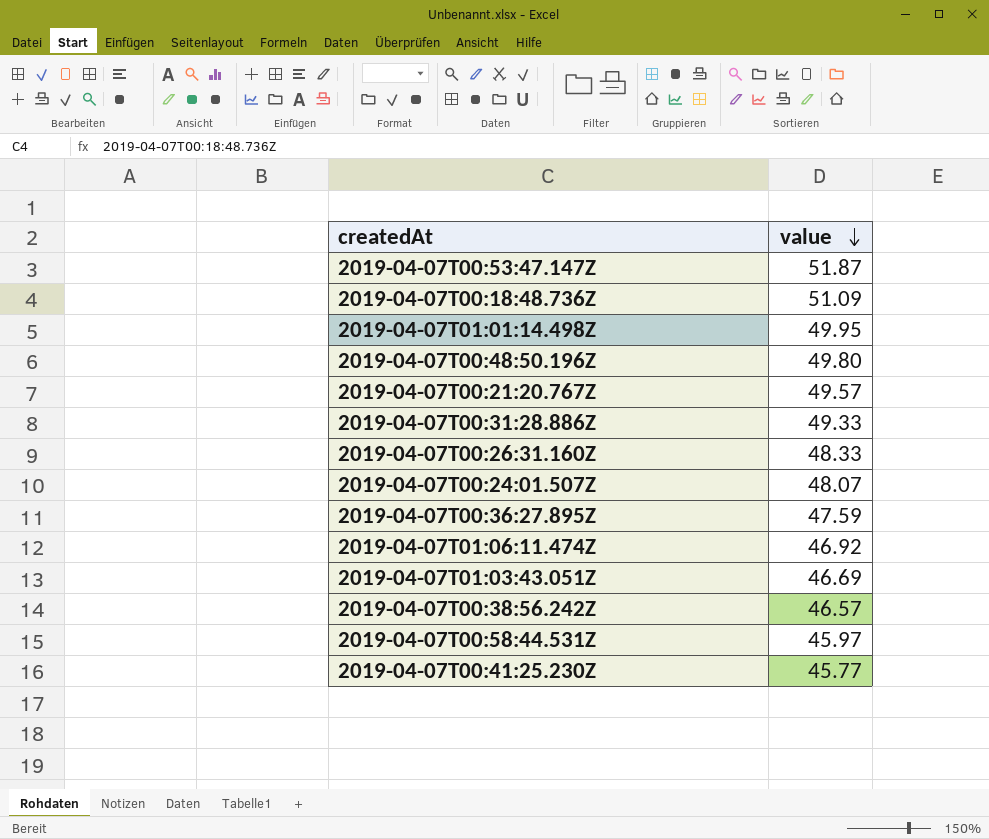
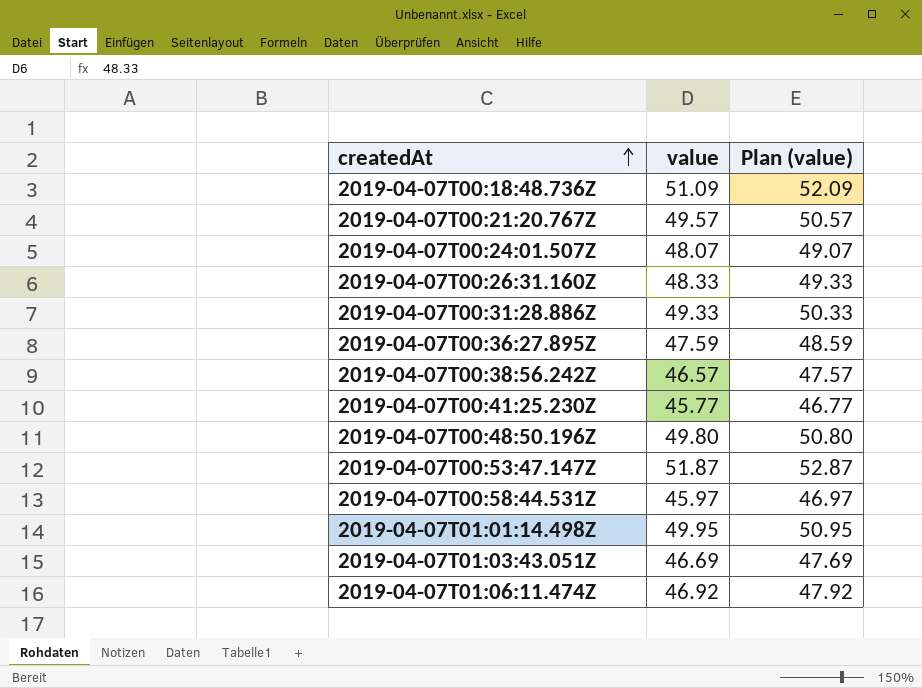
row order: value descending -> createdAt ascending
column Plan (value) | formula: none -> [value] + 1

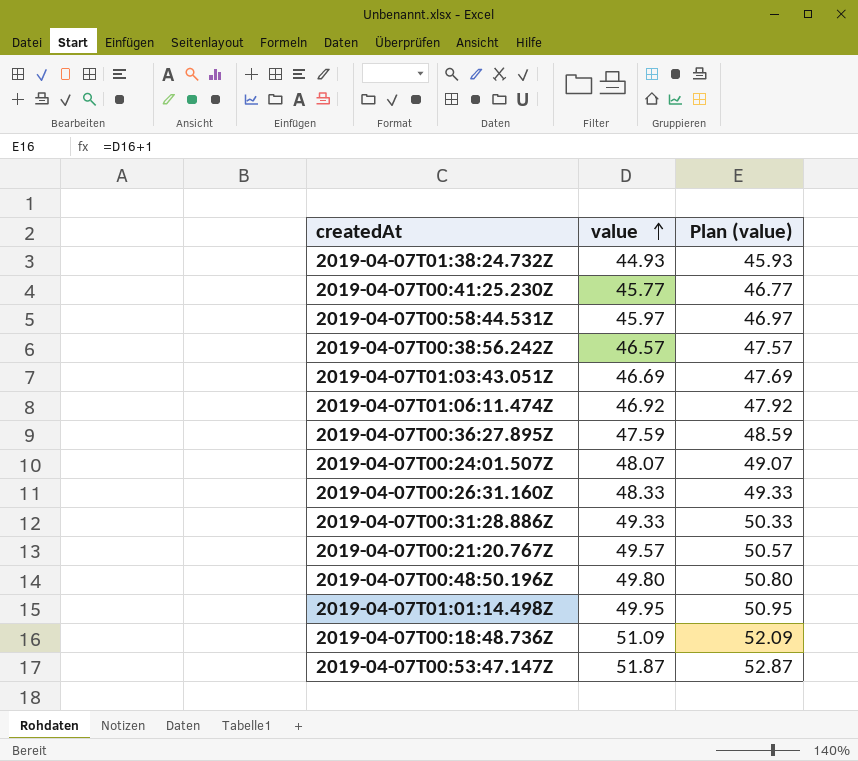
row order: createdAt ascending -> value ascending
row 2019-04-07T01:38:24.732Z: none -> 44.93 | 45.93

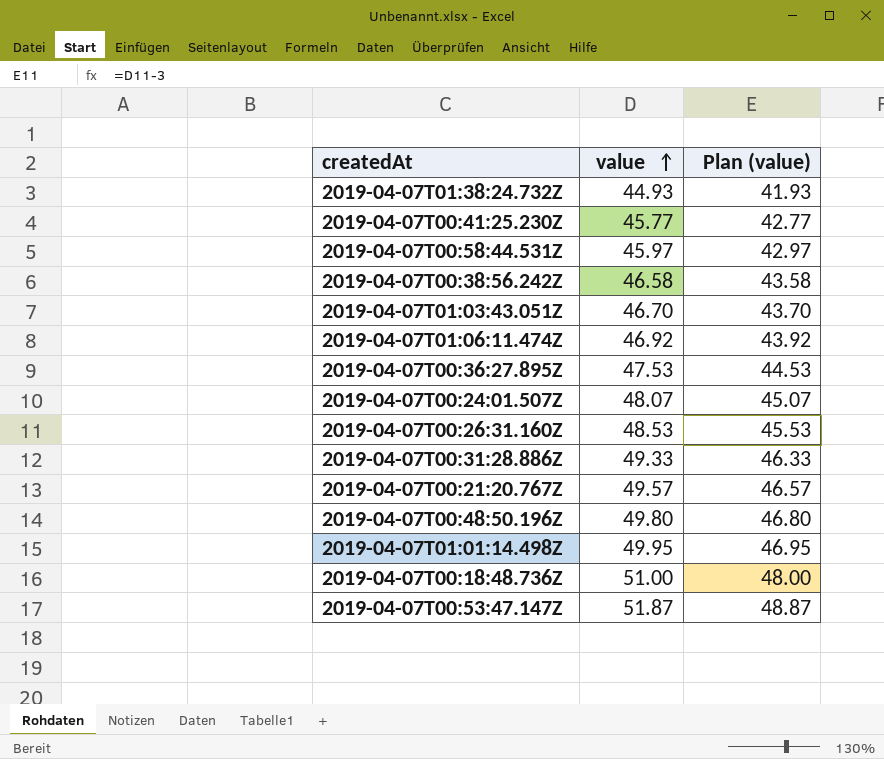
column Plan (value) | formula: [value] + 1 -> [value] - 3
2019-04-07T00:38:56.242Z | value: 46.57 -> 46.58
2019-04-07T01:03:43.051Z | value: 46.69 -> 46.70
2019-04-07T00:36:27.895Z | value: 47.59 -> 47.53
2019-04-07T00:26:31.160Z | value: 48.33 -> 48.53
2019-04-07T00:18:48.736Z | value: 51.09 -> 51.00

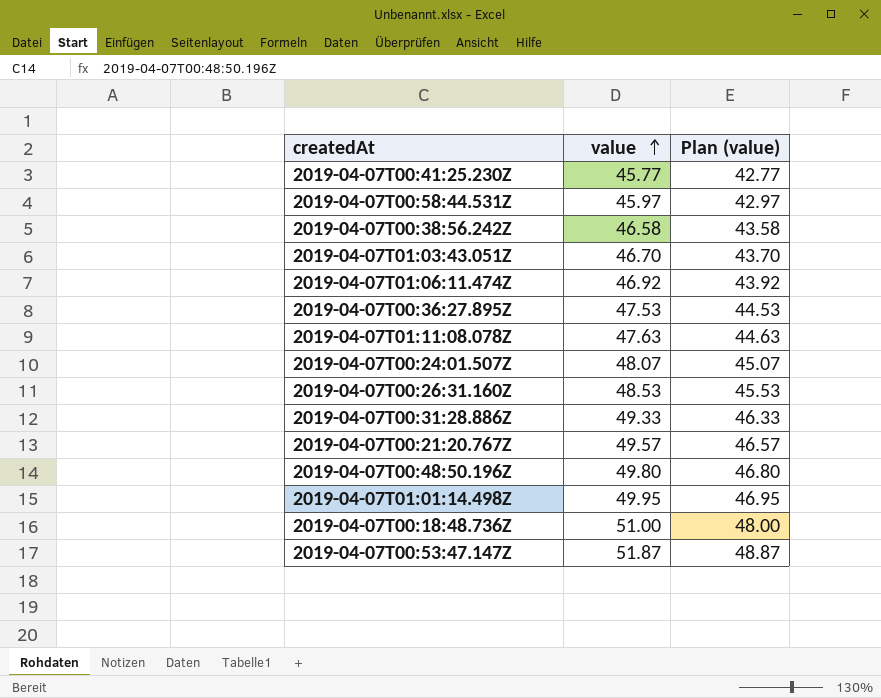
row 2019-04-07T01:38:24.732Z: 44.93 | 41.93 -> none
row 2019-04-07T01:11:08.078Z: none -> 47.63 | 44.63

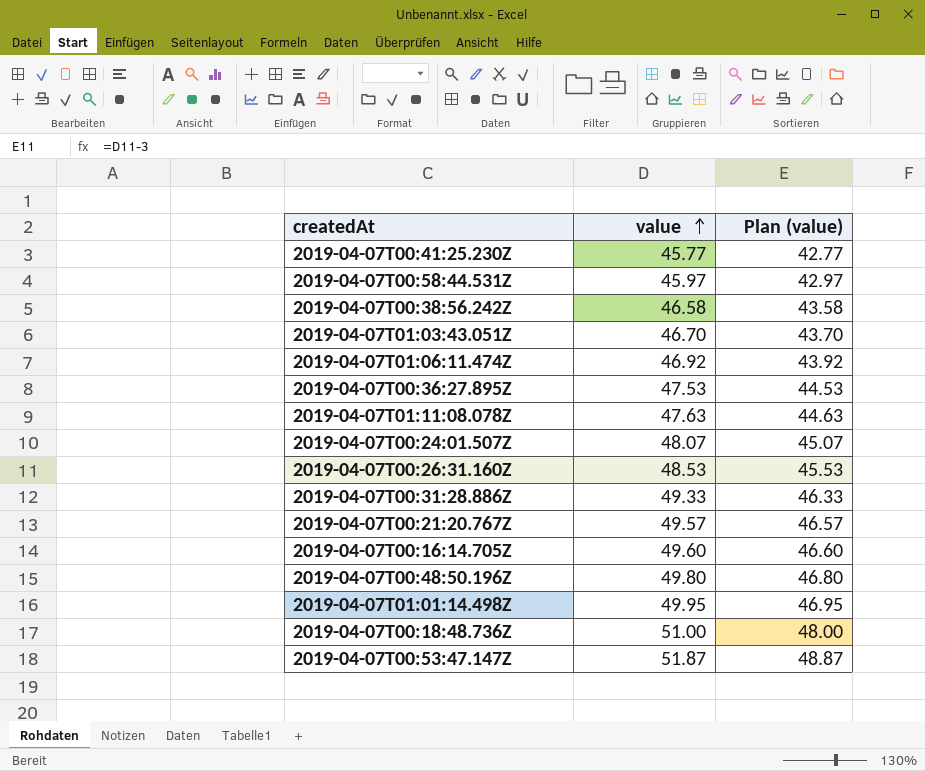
row 2019-04-07T00:16:14.705Z: none -> 49.60 | 46.60

